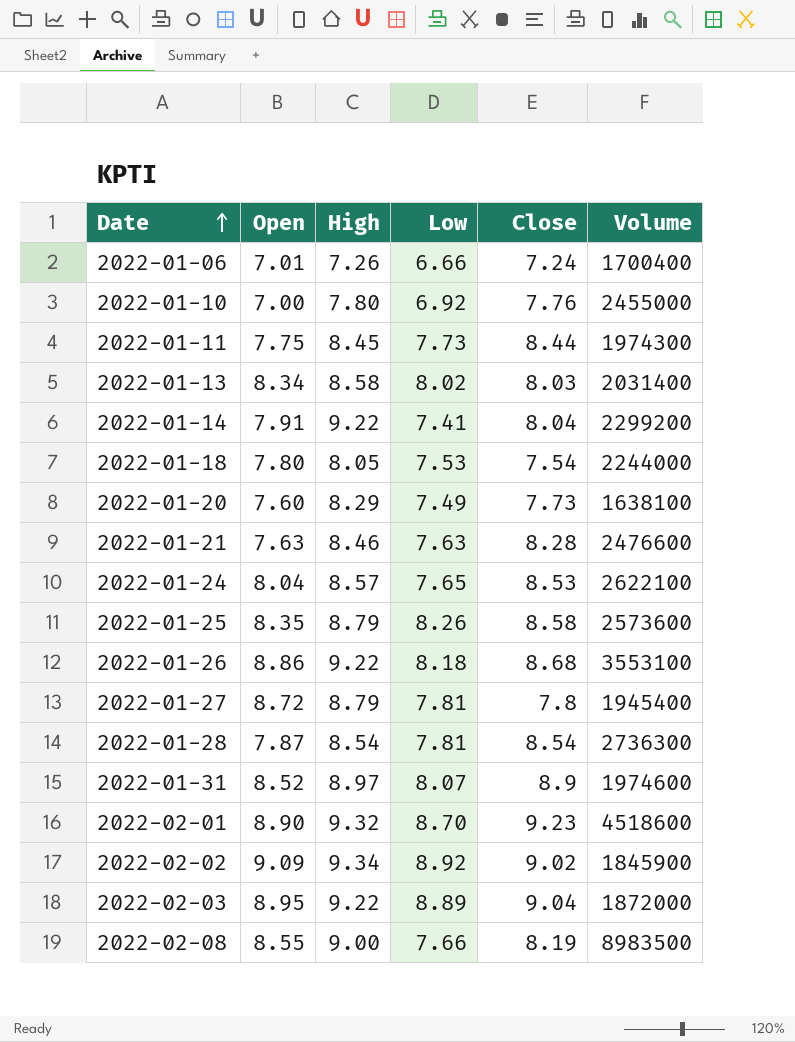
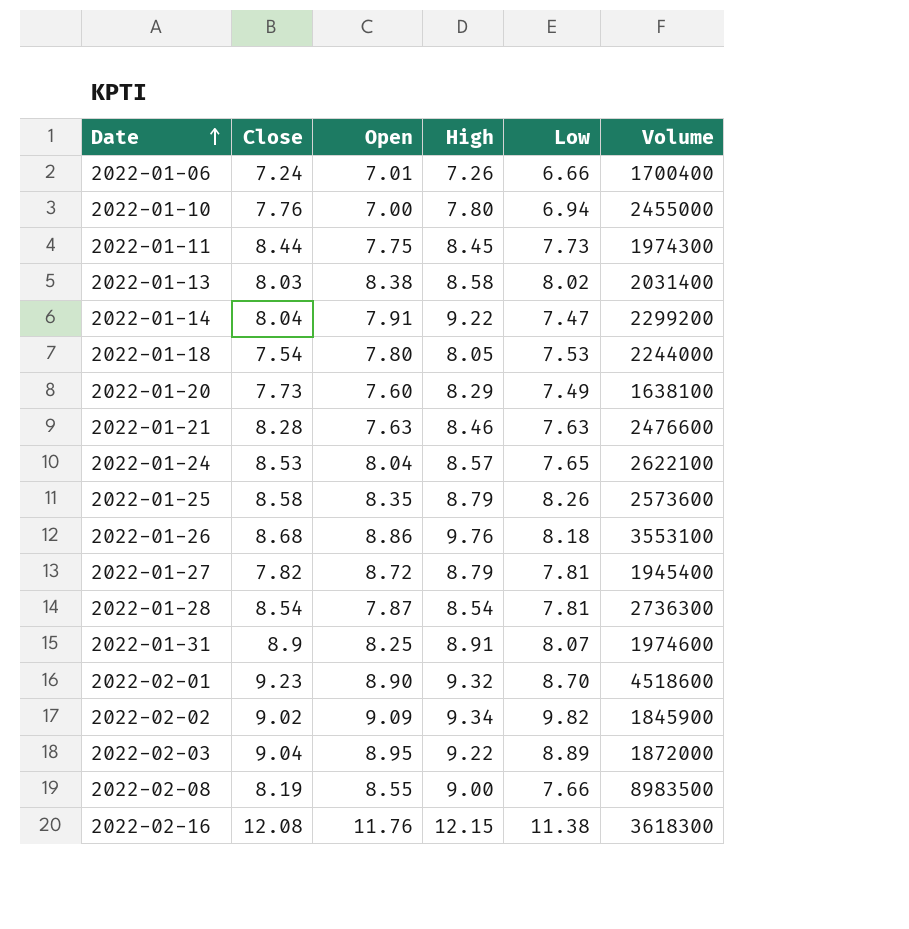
column Close | position: 5 -> 2
2022-01-10 | Low: 6.92 -> 6.94
2022-01-13 | Open: 8.34 -> 8.38
2022-01-14 | Low: 7.41 -> 7.47
2022-01-26 | High: 9.22 -> 9.76
2022-01-27 | Close: 7.8 -> 7.82
2022-01-31 | Open: 8.52 -> 8.25
2022-01-31 | High: 8.97 -> 8.91
2022-02-02 | Low: 8.92 -> 9.82
row 2022-02-16: none -> 12.08 | 11.76 | 12.15 | 11.38 | 3618300

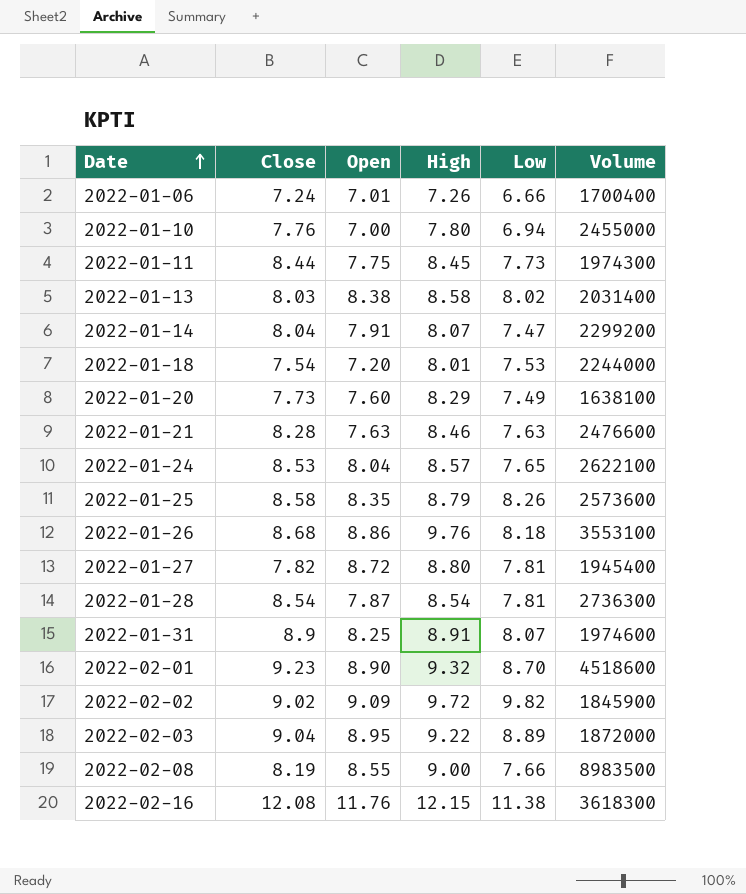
2022-01-14 | High: 9.22 -> 8.07
2022-01-18 | Open: 7.80 -> 7.20
2022-01-18 | High: 8.05 -> 8.01
2022-01-27 | High: 8.79 -> 8.80
2022-02-02 | High: 9.34 -> 9.72

